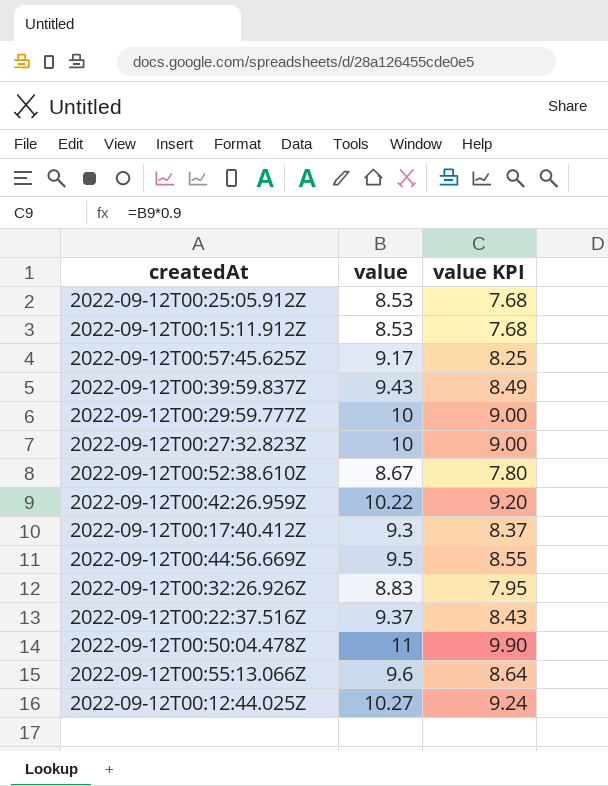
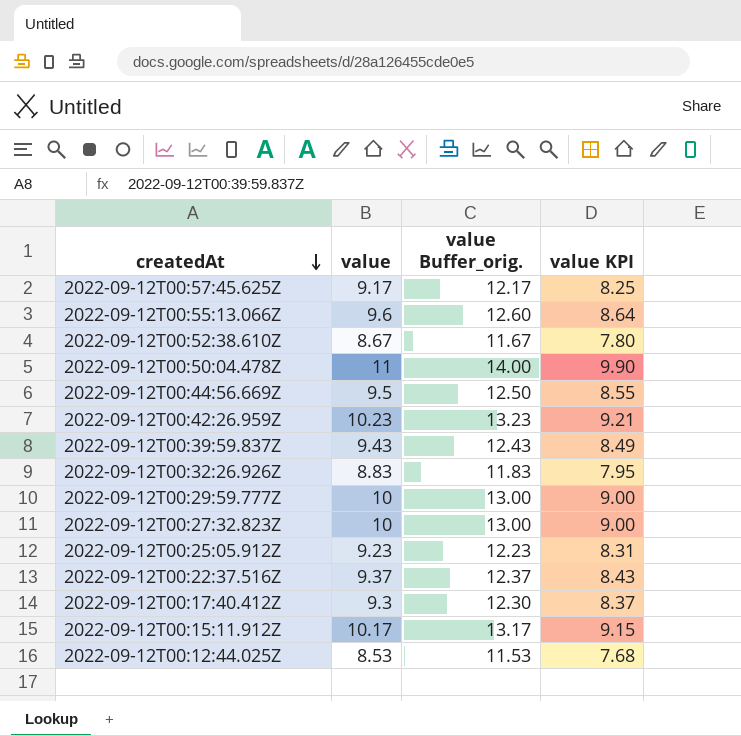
row order: none -> createdAt descending
column value Buffer_orig. | formula: none -> [value] + 3
2022-09-12T00:42:26.959Z | value: 10.22 -> 10.23
2022-09-12T00:42:26.959Z | value KPI: 9.20 -> 9.21
2022-09-12T00:25:05.912Z | value: 8.53 -> 9.23
2022-09-12T00:25:05.912Z | value KPI: 7.68 -> 8.31
2022-09-12T00:15:11.912Z | value: 8.53 -> 10.17
2022-09-12T00:15:11.912Z | value KPI: 7.68 -> 9.15
2022-09-12T00:12:44.025Z | value: 10.27 -> 8.53
2022-09-12T00:12:44.025Z | value KPI: 9.24 -> 7.68

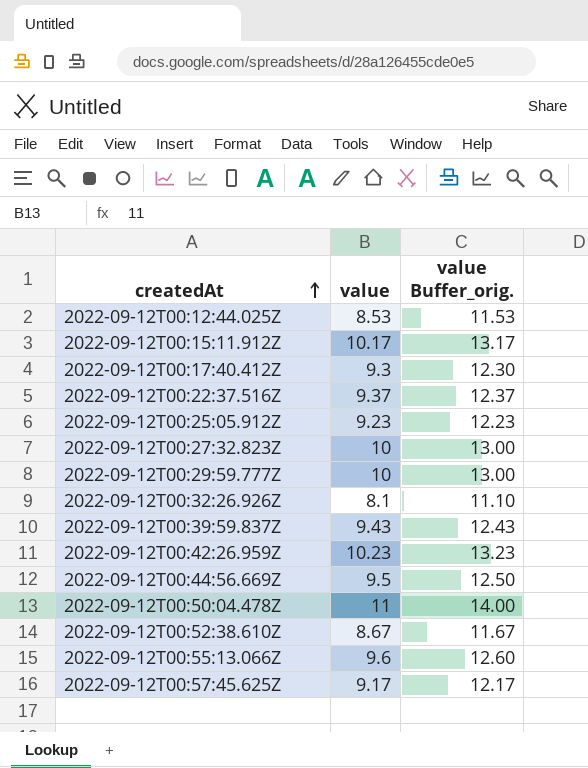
row order: createdAt descending -> createdAt ascending
column value KPI | formula: [value] * 0.9 -> none
2022-09-12T00:32:26.926Z | value: 8.83 -> 8.1
2022-09-12T00:32:26.926Z | value Buffer_orig.: 11.83 -> 11.10

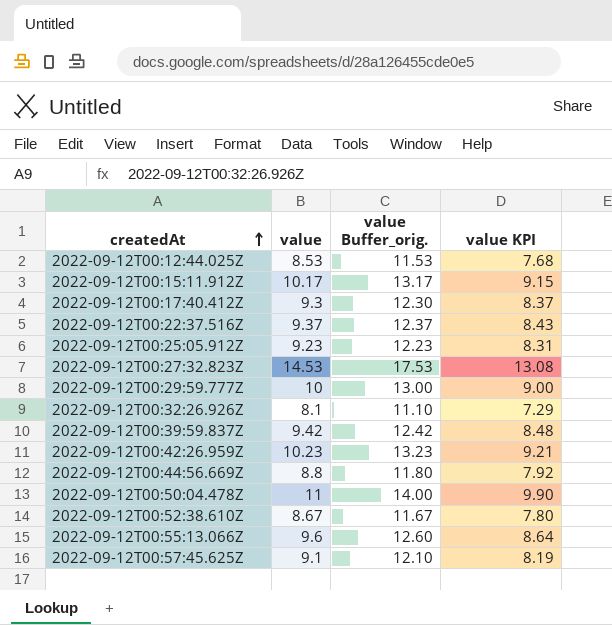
column value KPI | formula: none -> [value] * 0.9
2022-09-12T00:27:32.823Z | value: 10 -> 14.53
2022-09-12T00:27:32.823Z | value Buffer_orig.: 13.00 -> 17.53
2022-09-12T00:39:59.837Z | value: 9.43 -> 9.42
2022-09-12T00:39:59.837Z | value Buffer_orig.: 12.43 -> 12.42
2022-09-12T00:44:56.669Z | value: 9.5 -> 8.8
2022-09-12T00:44:56.669Z | value Buffer_orig.: 12.50 -> 11.80
2022-09-12T00:57:45.625Z | value: 9.17 -> 9.1
2022-09-12T00:57:45.625Z | value Buffer_orig.: 12.17 -> 12.10

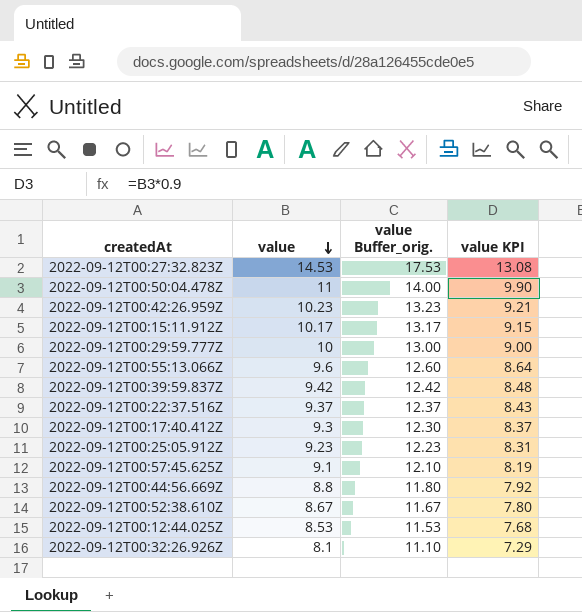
row order: createdAt ascending -> value descending

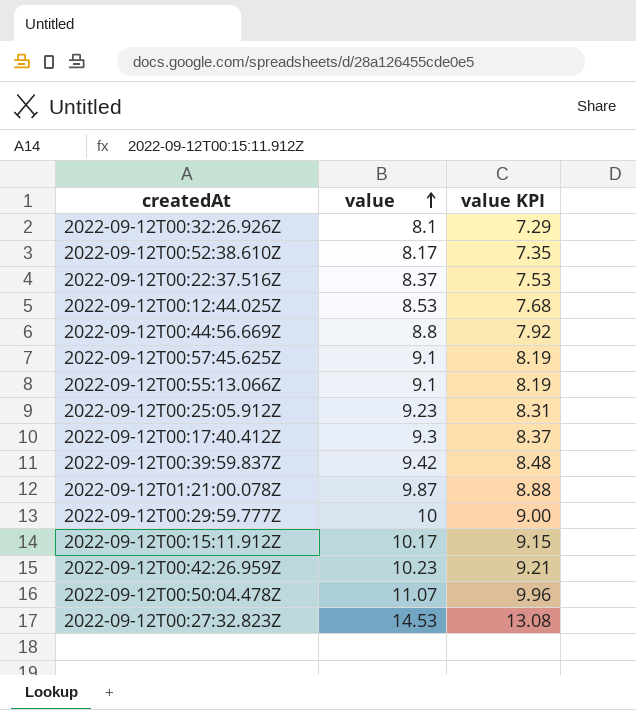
row order: value descending -> value ascending
column value Buffer_orig. | formula: [value] + 3 -> none
2022-09-12T00:52:38.610Z | value: 8.67 -> 8.17
2022-09-12T00:52:38.610Z | value KPI: 7.80 -> 7.35
2022-09-12T00:22:37.516Z | value: 9.37 -> 8.37
2022-09-12T00:22:37.516Z | value KPI: 8.43 -> 7.53
2022-09-12T00:55:13.066Z | value: 9.6 -> 9.1
2022-09-12T00:55:13.066Z | value KPI: 8.64 -> 8.19
row 2022-09-12T01:21:00.078Z: none -> 9.87 | 8.88
2022-09-12T00:50:04.478Z | value: 11 -> 11.07
2022-09-12T00:50:04.478Z | value KPI: 9.90 -> 9.96

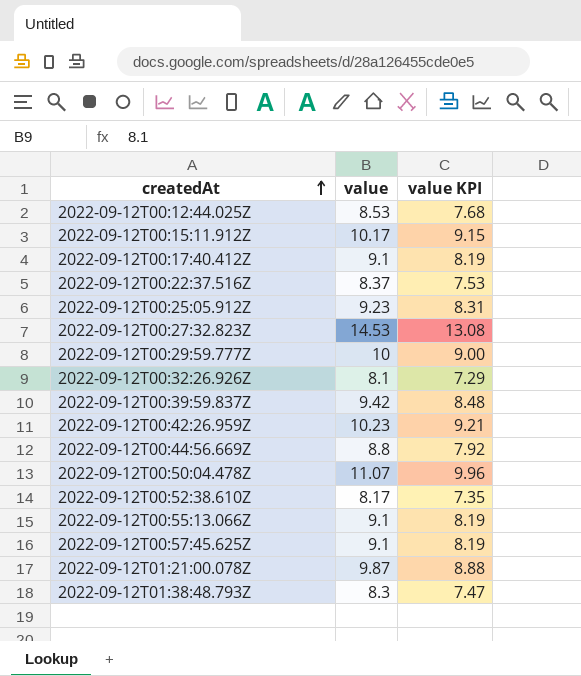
row order: value ascending -> createdAt ascending
2022-09-12T00:17:40.412Z | value: 9.3 -> 9.1
2022-09-12T00:17:40.412Z | value KPI: 8.37 -> 8.19
row 2022-09-12T01:38:48.793Z: none -> 8.3 | 7.47

